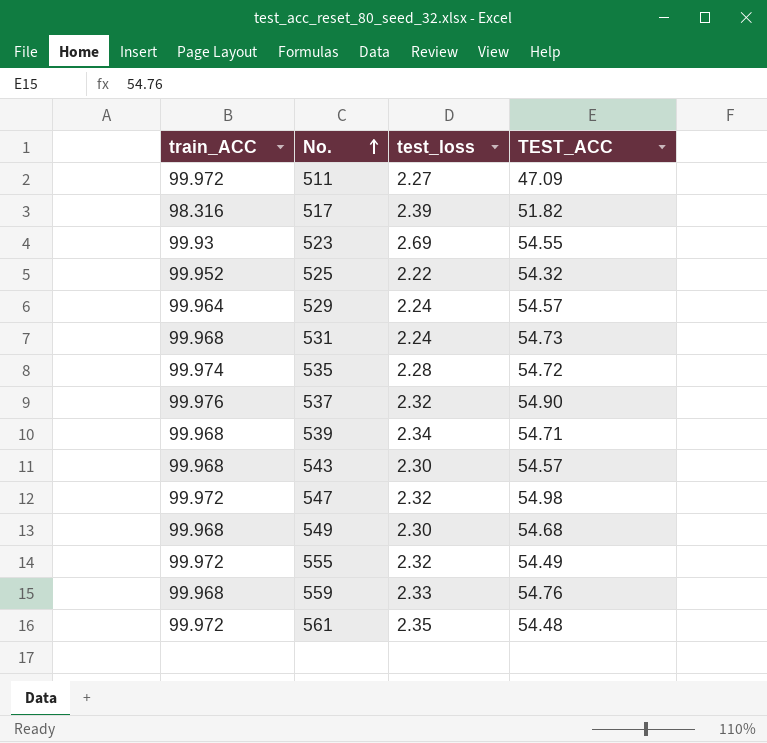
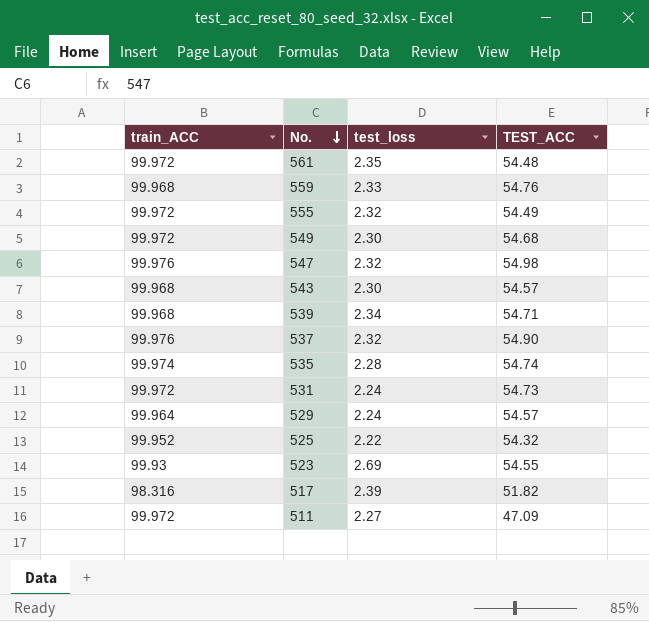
row order: No. ascending -> No. descending
549 | train_ACC: 99.968 -> 99.972
547 | train_ACC: 99.972 -> 99.976
535 | TEST_ACC: 54.72 -> 54.74
531 | train_ACC: 99.968 -> 99.972

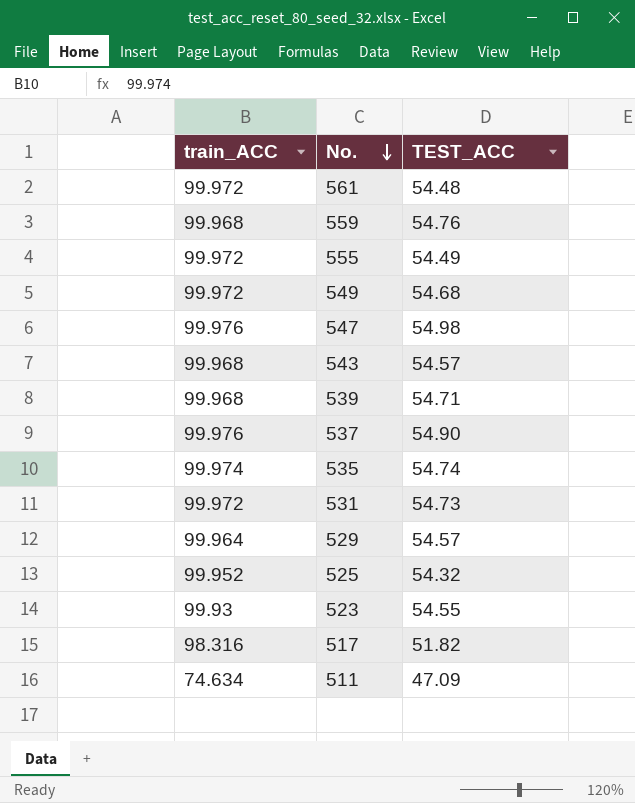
column test_loss | position: 3 -> none
511 | train_ACC: 99.972 -> 74.634

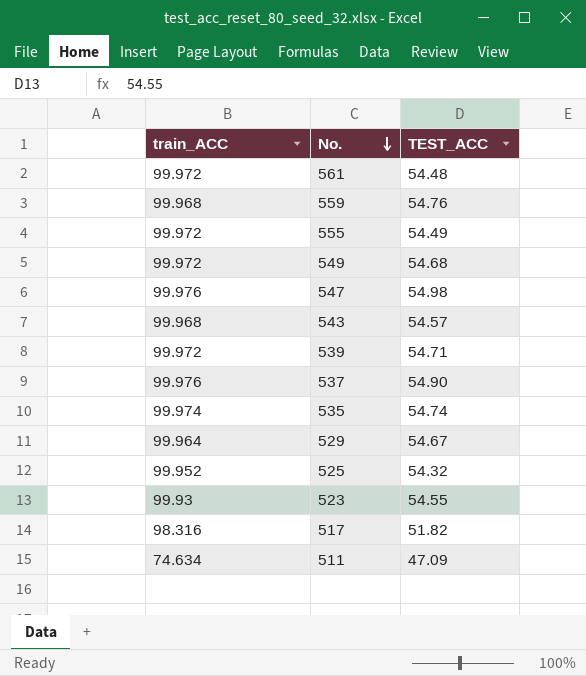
row 531: 99.972 | 54.73 -> none
539 | train_ACC: 99.968 -> 99.972
529 | TEST_ACC: 54.57 -> 54.67

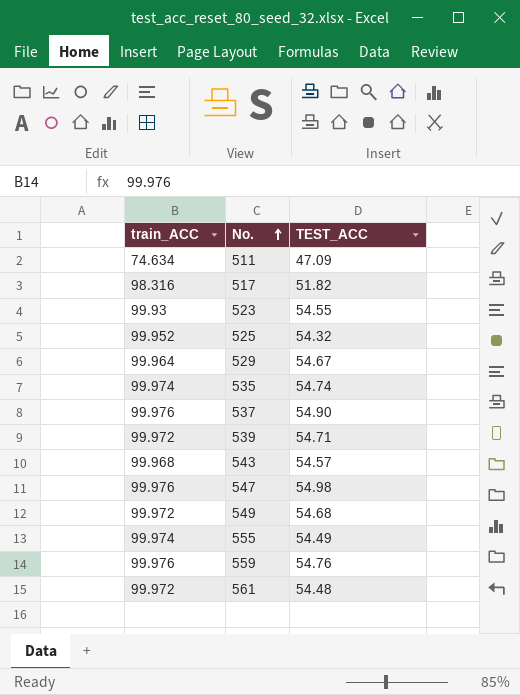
row order: No. descending -> No. ascending
555 | train_ACC: 99.972 -> 99.974
559 | train_ACC: 99.968 -> 99.976

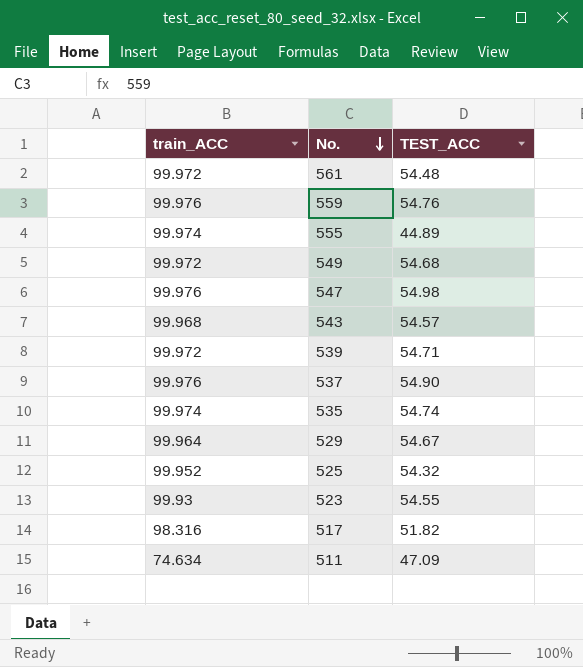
row order: No. ascending -> No. descending
555 | TEST_ACC: 54.49 -> 44.89

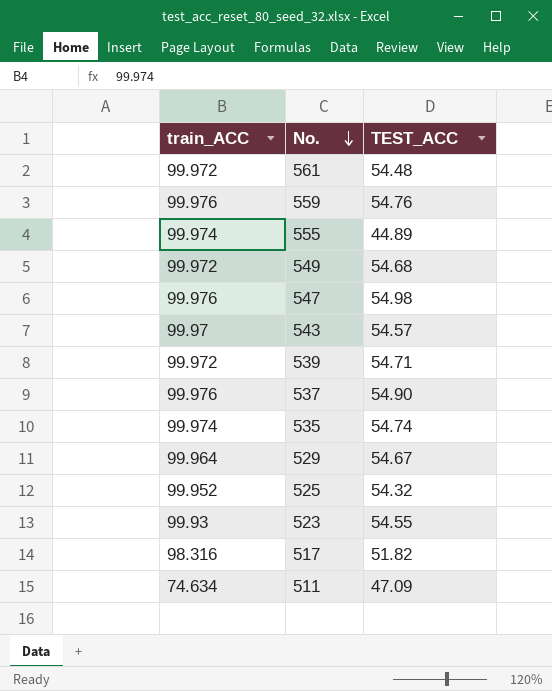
543 | train_ACC: 99.968 -> 99.97

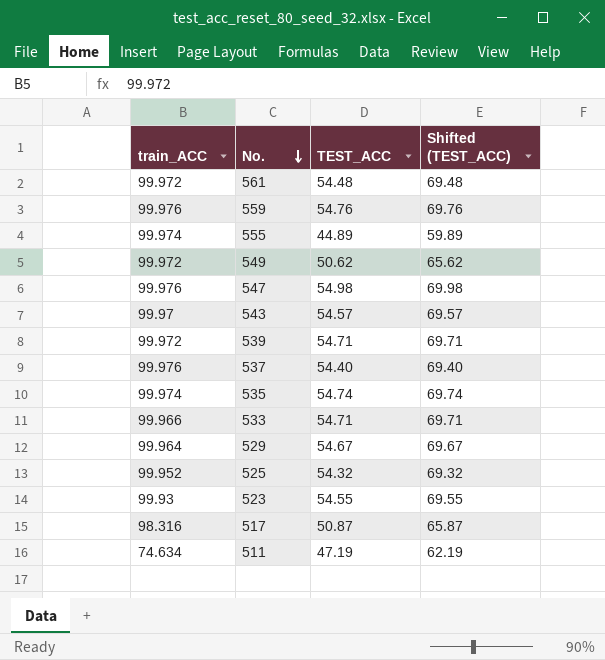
column Shifted (TEST_ACC) | formula: none -> [TEST_ACC] + 15
549 | TEST_ACC: 54.68 -> 50.62
537 | TEST_ACC: 54.90 -> 54.40
row 533: none -> 99.966 | 54.71 | 69.71
517 | TEST_ACC: 51.82 -> 50.87
511 | TEST_ACC: 47.09 -> 47.19

